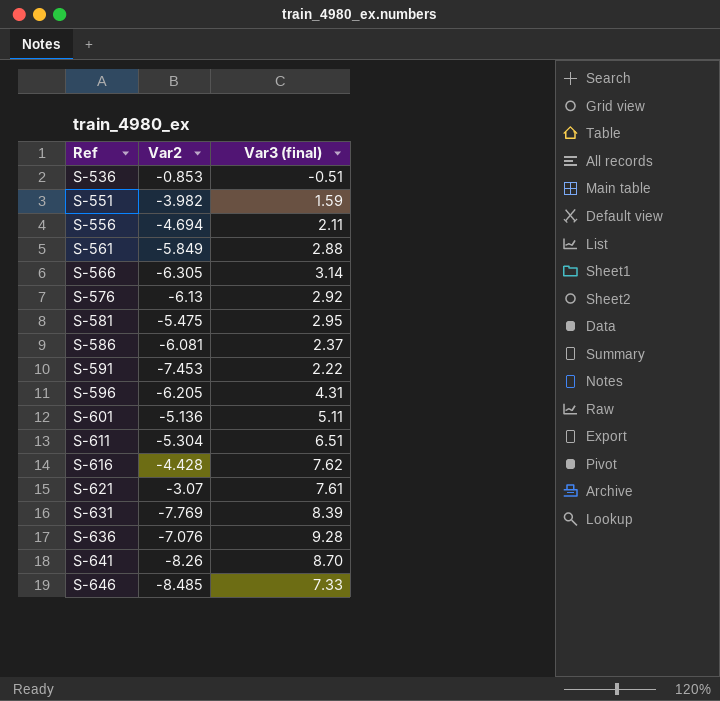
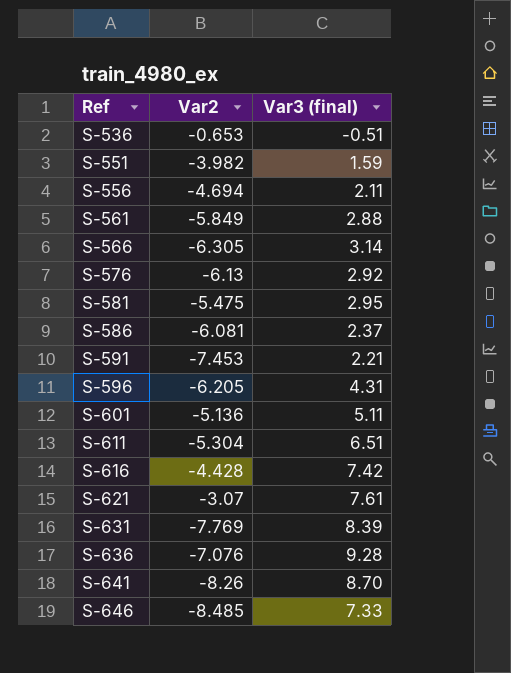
S-536 | Var2: -0.853 -> -0.653
S-591 | Var3 (final): 2.22 -> 2.21
S-616 | Var3 (final): 7.62 -> 7.42

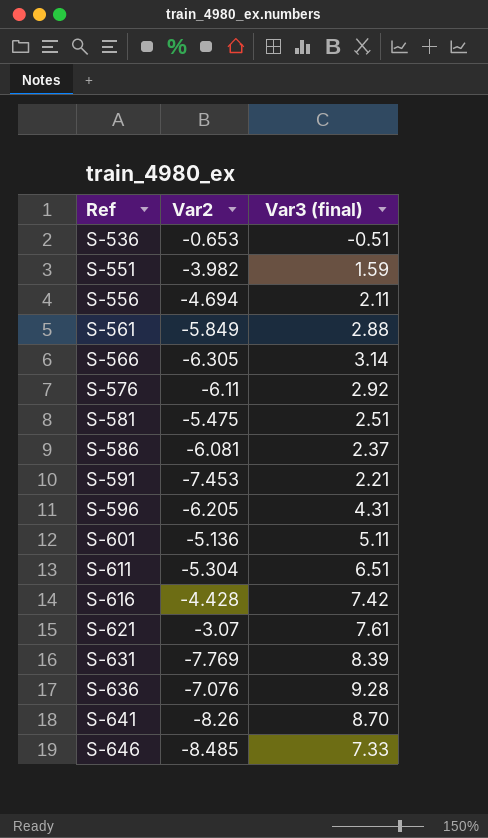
S-576 | Var2: -6.13 -> -6.11
S-581 | Var3 (final): 2.95 -> 2.51

